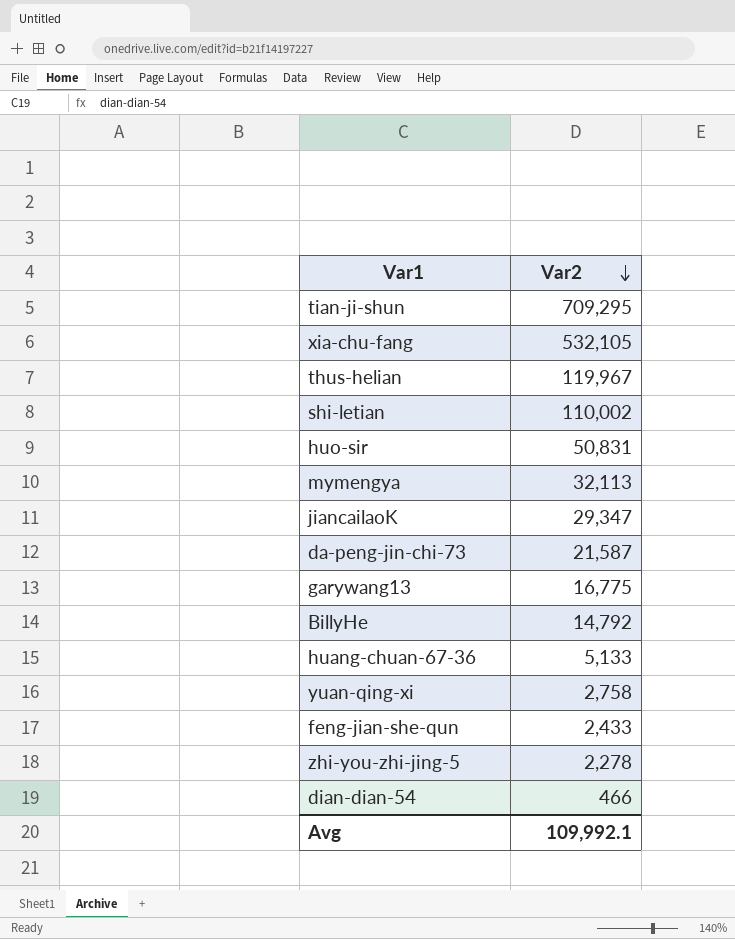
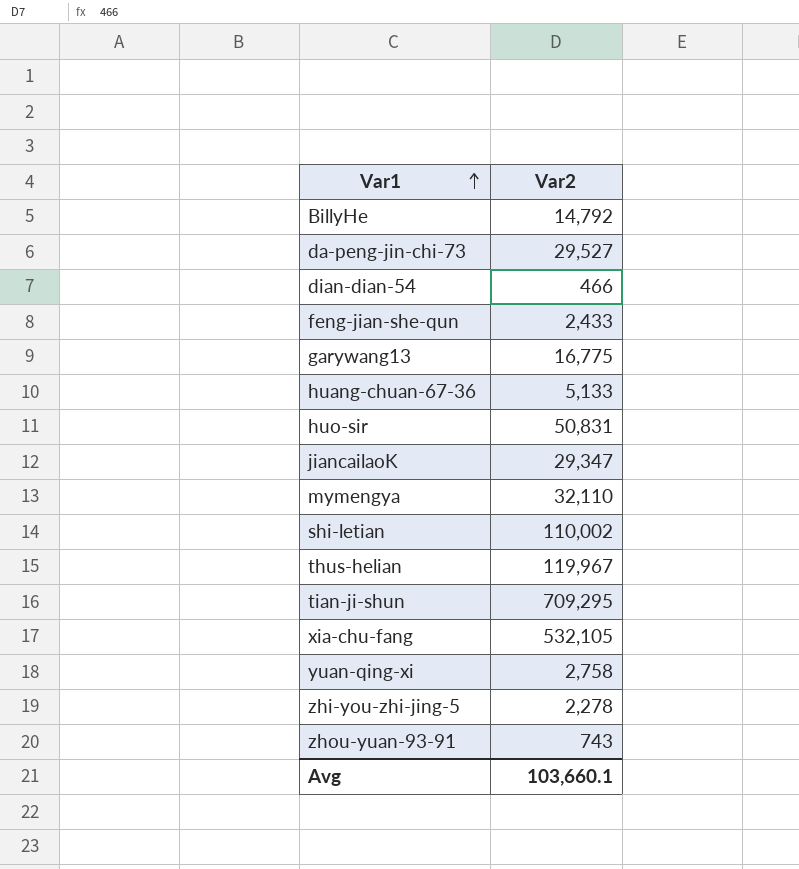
row order: Var2 descending -> Var1 ascending
da-peng-jin-chi-73 | Var2: 21,587 -> 29,527
mymengya | Var2: 32,113 -> 32,110
row zhou-yuan-93-91: none -> 743
Avg | Var2: 109,992.1 -> 103,660.1

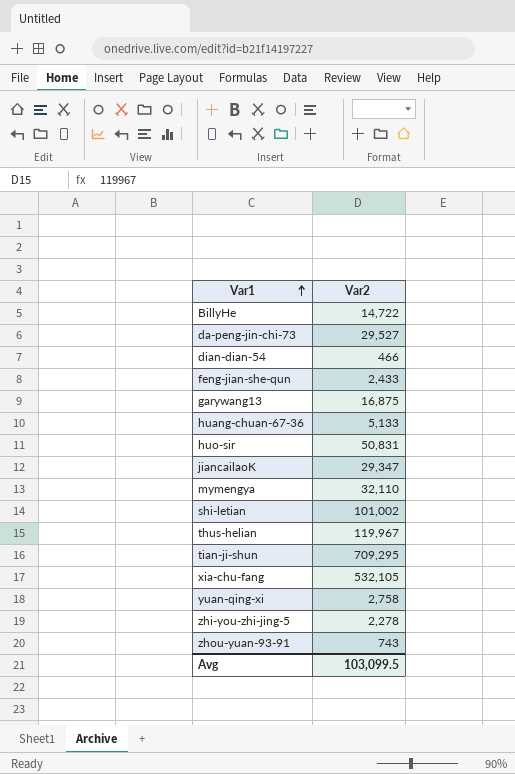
BillyHe | Var2: 14,792 -> 14,722
garywang13 | Var2: 16,775 -> 16,875
shi-letian | Var2: 110,002 -> 101,002
Avg | Var2: 103,660.1 -> 103,099.5

